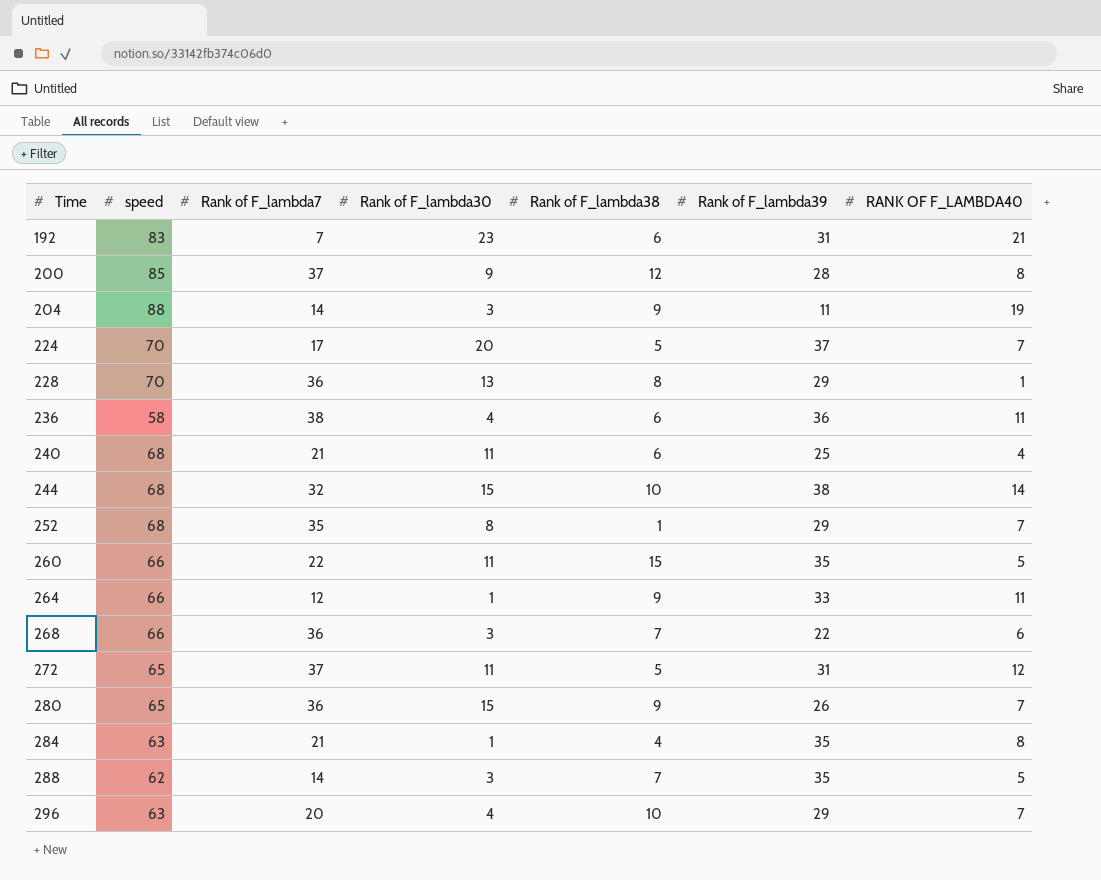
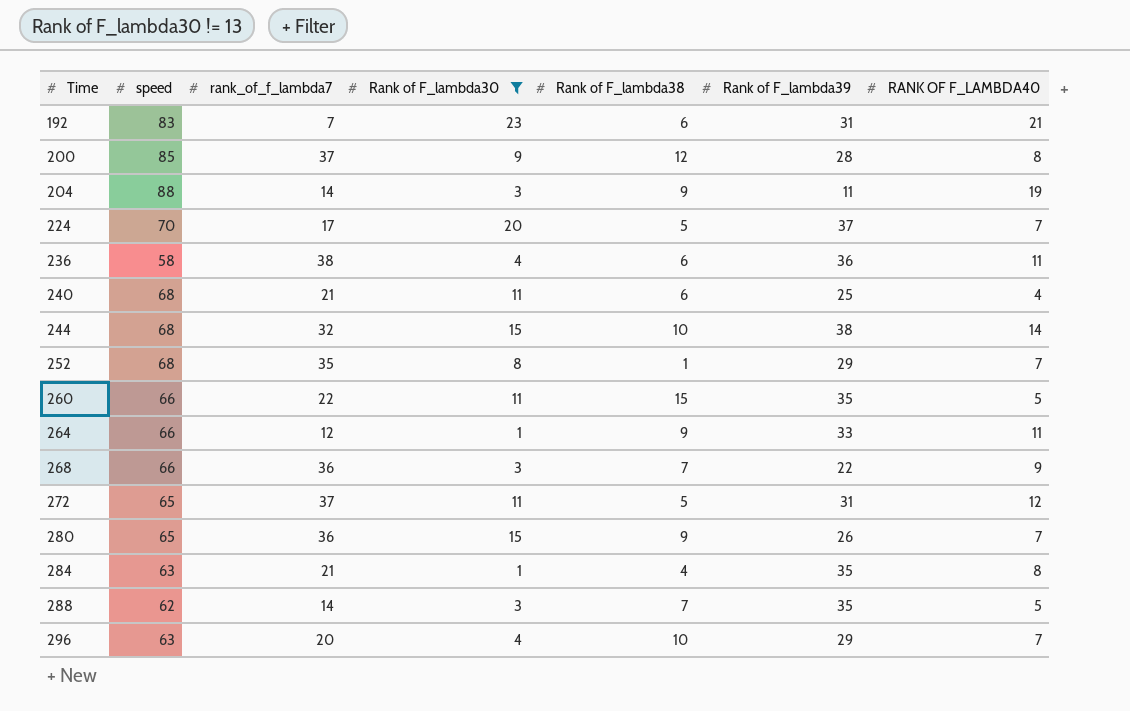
filter: none -> Rank of F_lambda30 != 13
column name: Rank of F_lambda7 -> rank_of_f_lambda7
268 | RANK OF F_LAMBDA40: 6 -> 9

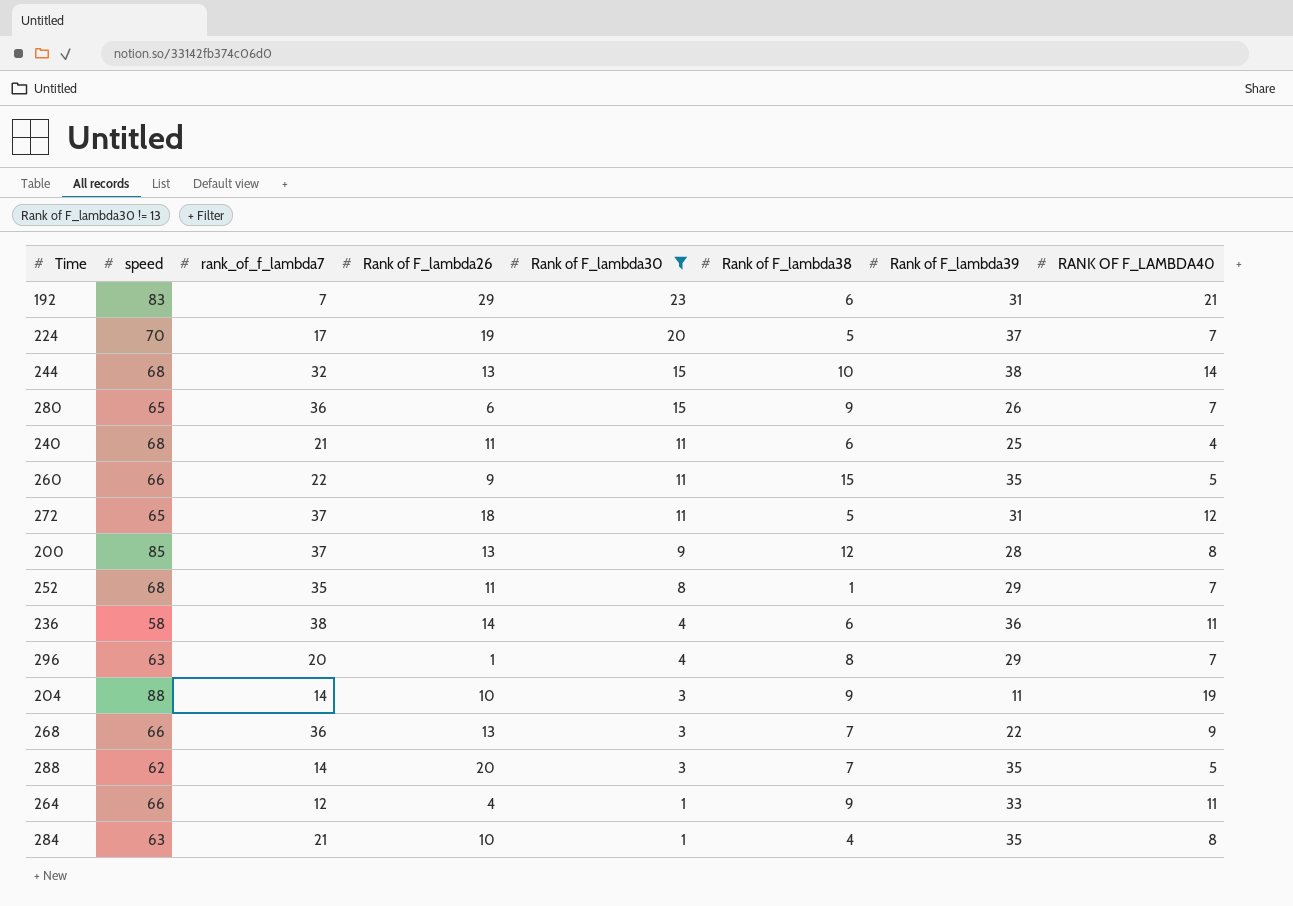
row order: Time ascending -> Rank of F_lambda30 descending
column Rank of F_lambda26 | position: none -> 4
296 | Rank of F_lambda38: 10 -> 8

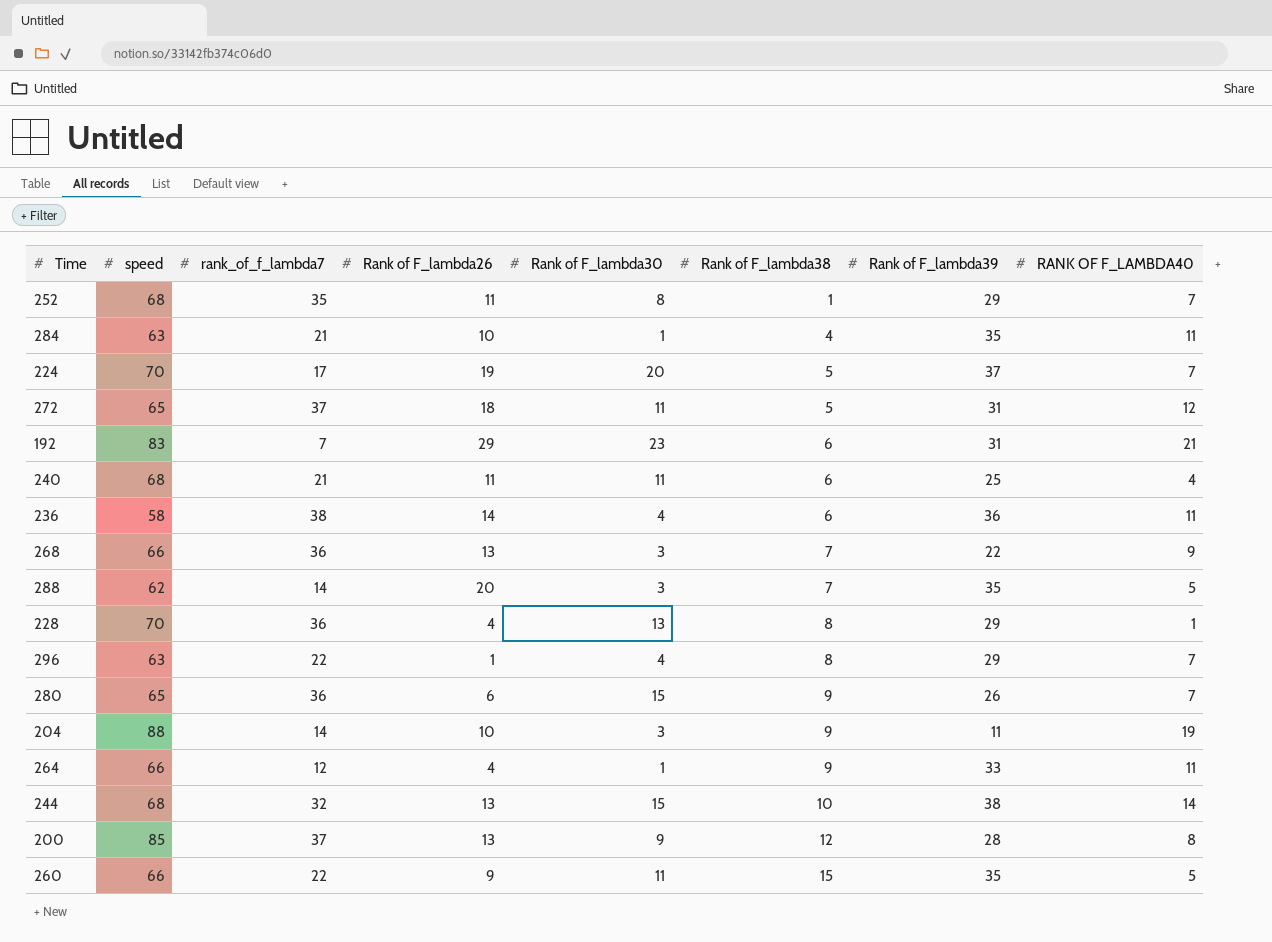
filter: Rank of F_lambda30 != 13 -> none
row order: Rank of F_lambda30 descending -> Rank of F_lambda38 ascending
284 | RANK OF F_LAMBDA40: 8 -> 11
296 | rank_of_f_lambda7: 20 -> 22

